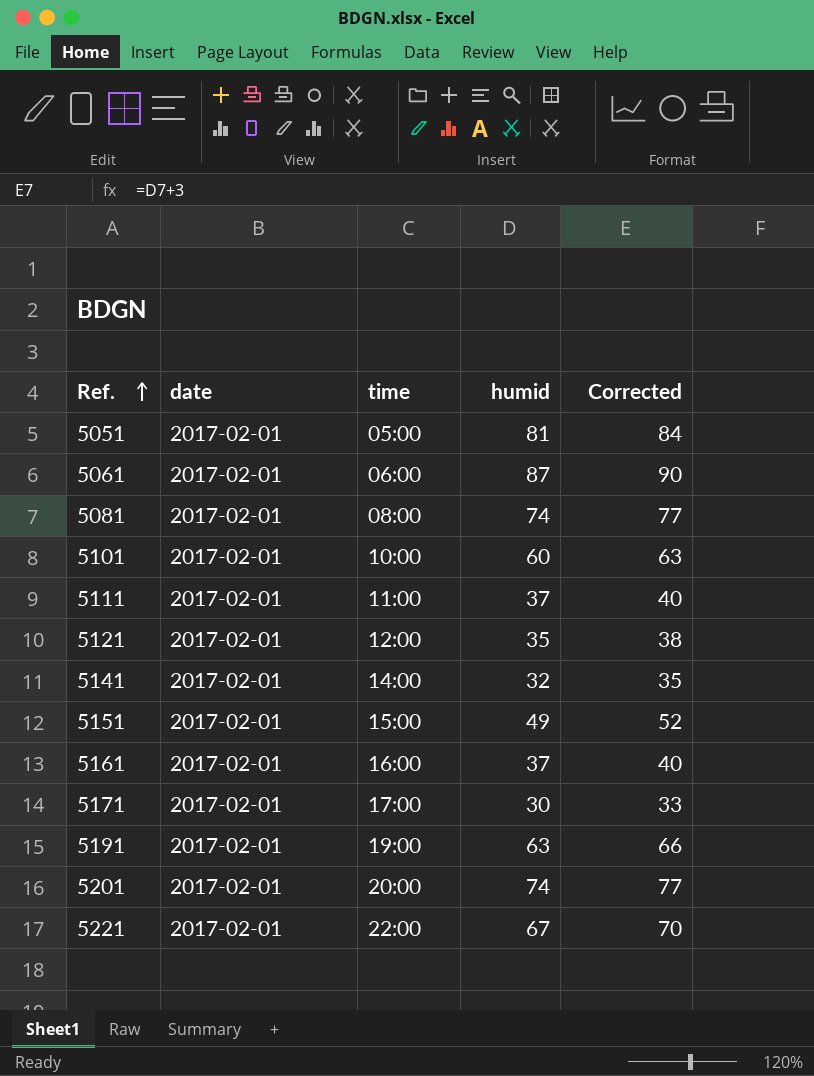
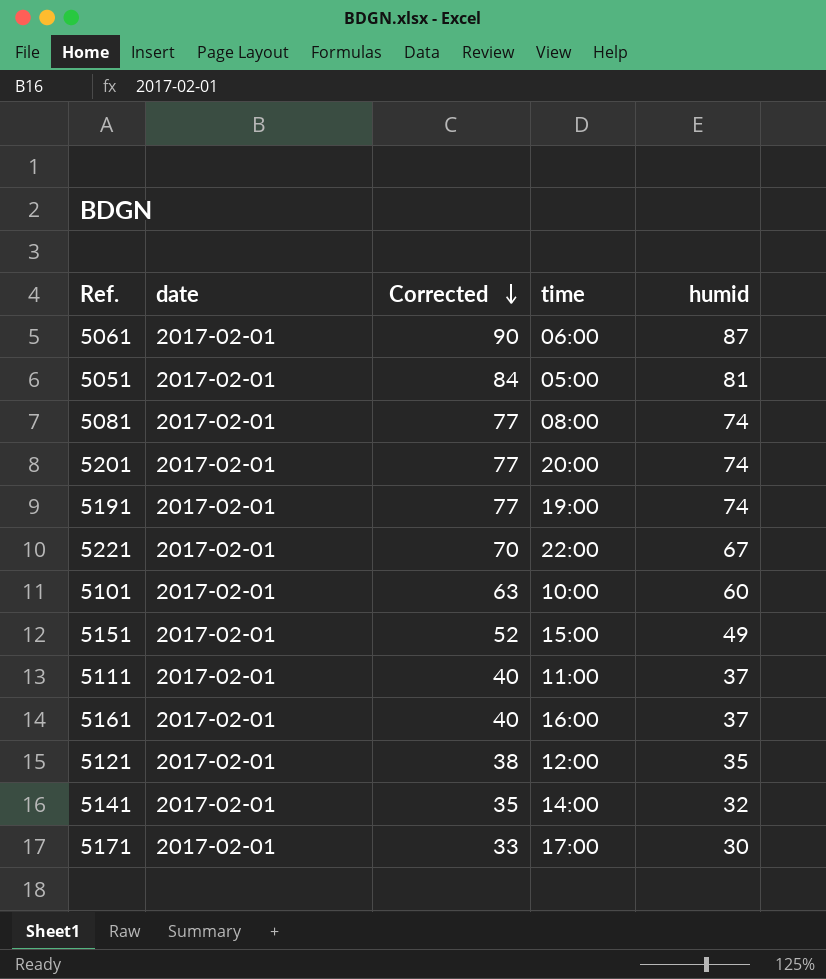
row order: Ref. ascending -> Corrected descending
column Corrected | position: 5 -> 3
5191 | Corrected: 66 -> 77
5191 | humid: 63 -> 74

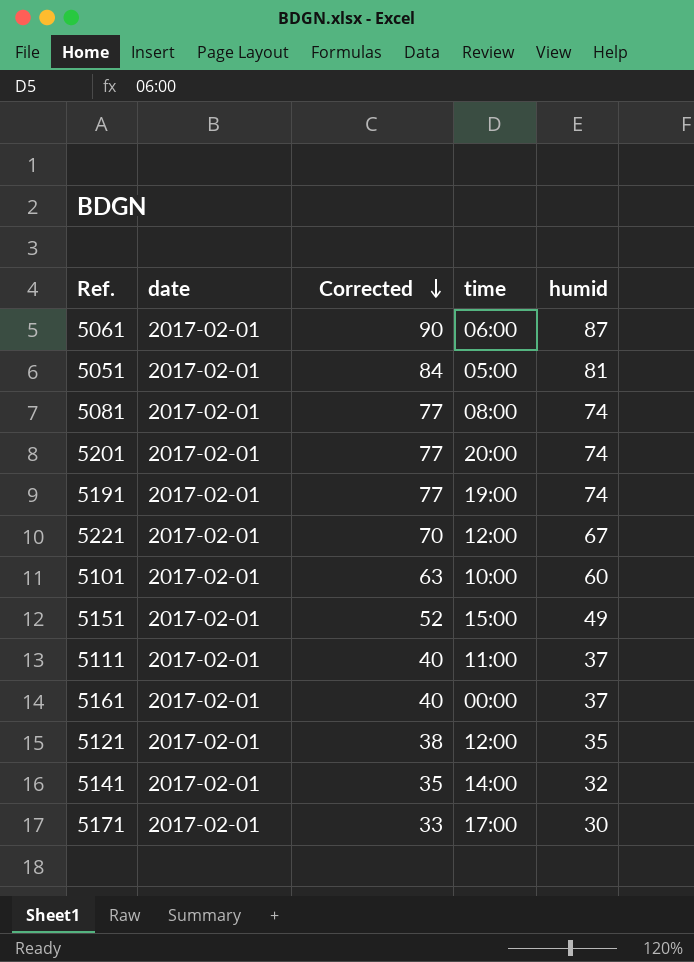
5221 | time: 22:00 -> 12:00
5161 | time: 16:00 -> 00:00

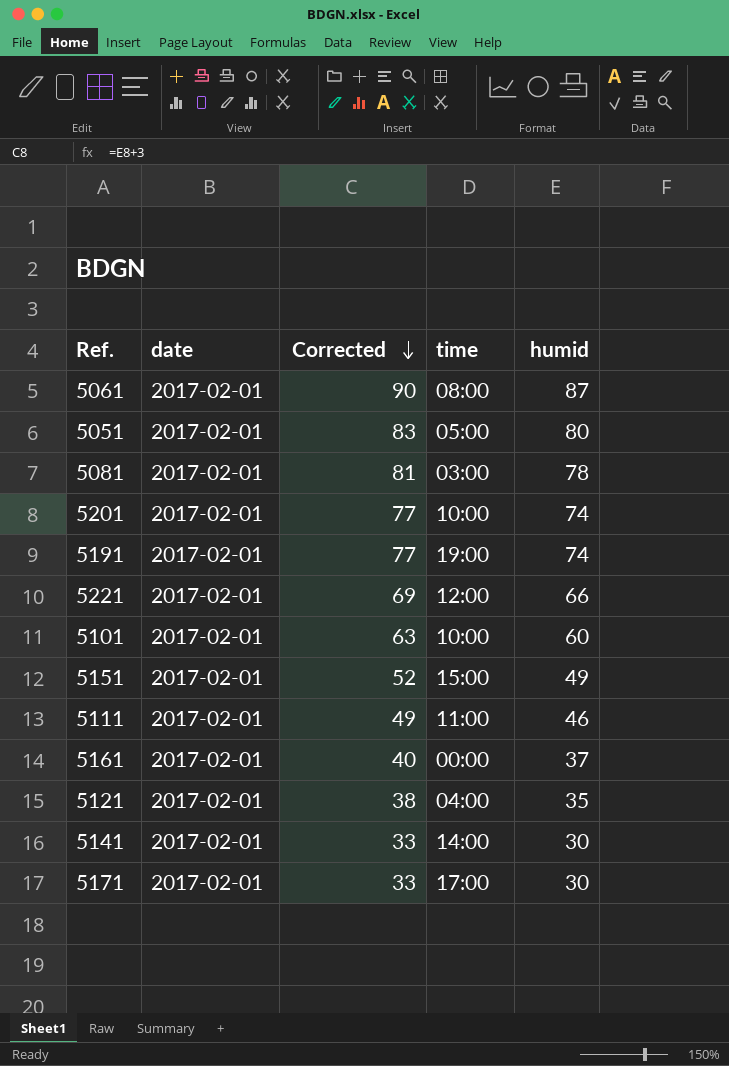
5061 | time: 06:00 -> 08:00
5051 | Corrected: 84 -> 83
5051 | humid: 81 -> 80
5081 | Corrected: 77 -> 81
5081 | time: 08:00 -> 03:00
5081 | humid: 74 -> 78
5201 | time: 20:00 -> 10:00
5221 | Corrected: 70 -> 69
5221 | humid: 67 -> 66
5111 | Corrected: 40 -> 49
5111 | humid: 37 -> 46
5121 | time: 12:00 -> 04:00
5141 | Corrected: 35 -> 33
5141 | humid: 32 -> 30

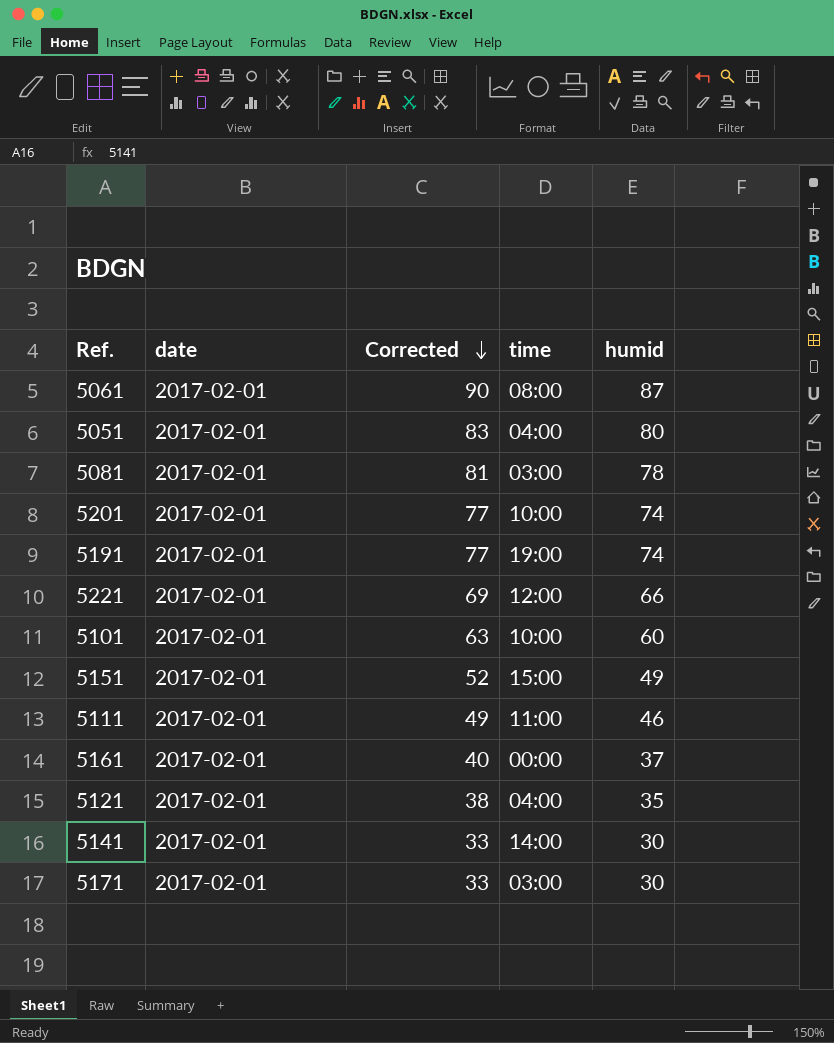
5051 | time: 05:00 -> 04:00
5171 | time: 17:00 -> 03:00

